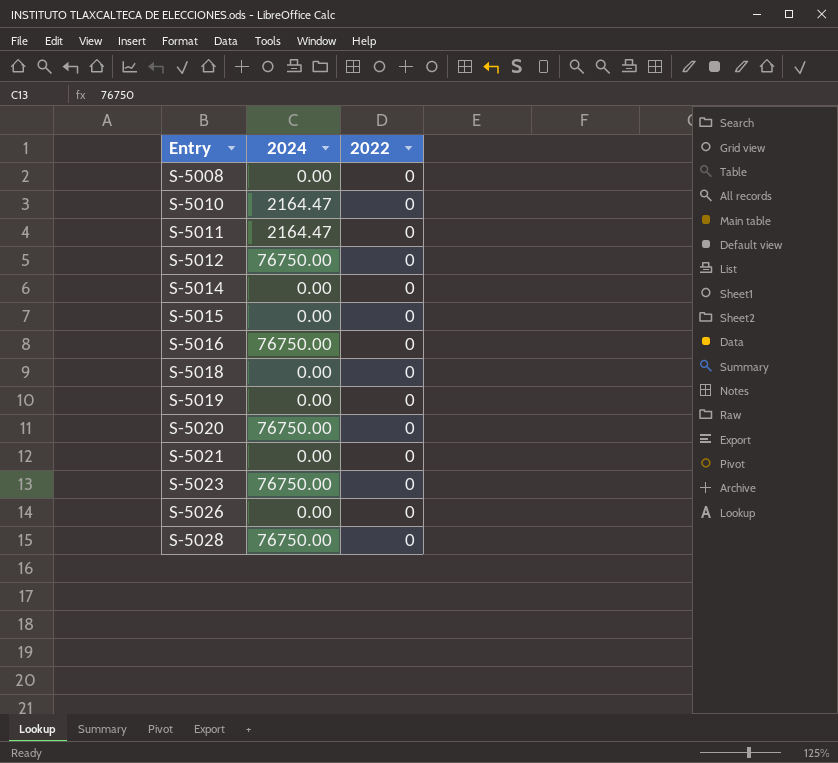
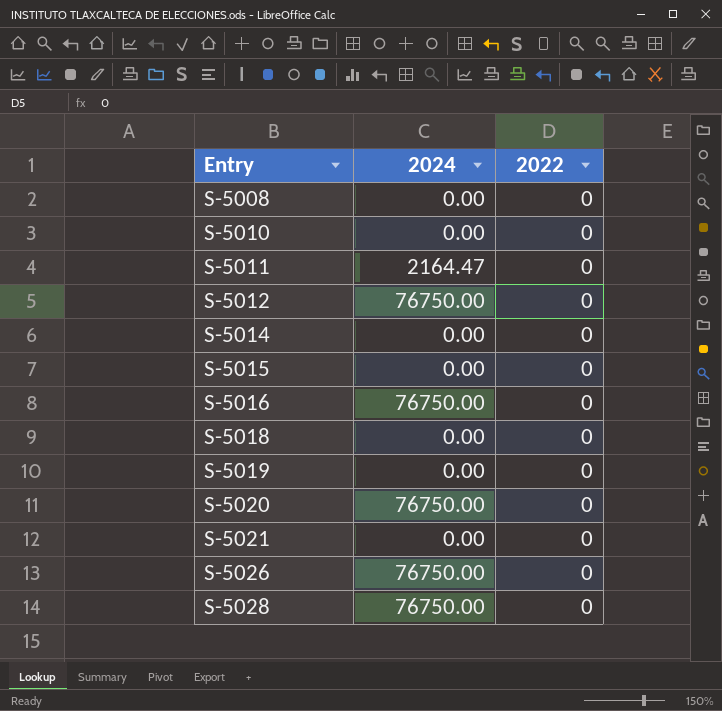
row S-5023: 76750.00 | 0 -> none
S-5010 | 2024: 2164.47 -> 0.00
S-5026 | 2024: 0.00 -> 76750.00

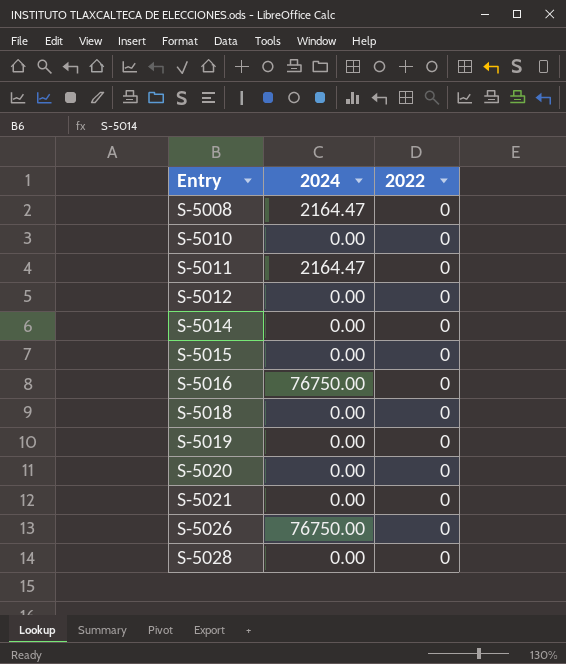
S-5008 | 2024: 0.00 -> 2164.47
S-5012 | 2024: 76750.00 -> 0.00
S-5020 | 2024: 76750.00 -> 0.00
S-5028 | 2024: 76750.00 -> 0.00

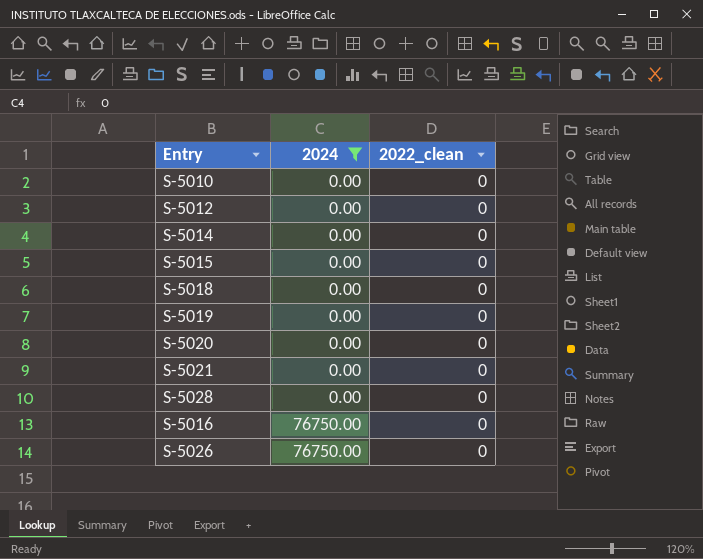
filter: none -> 2024 != 2164.47
row order: Entry ascending -> 2024 ascending
column name: 2022 -> 2022_clean

